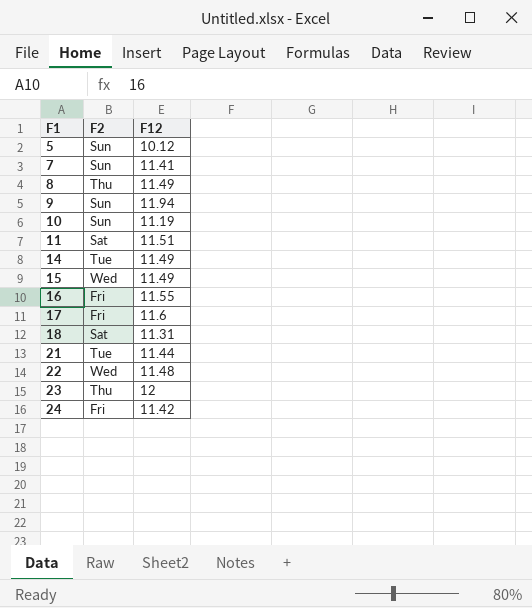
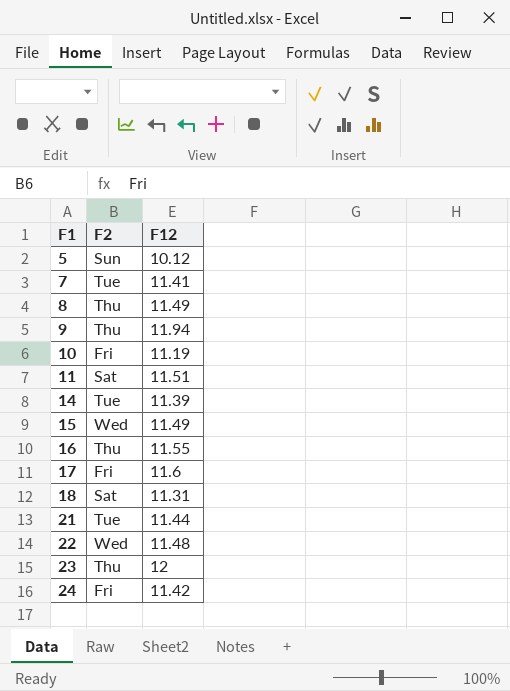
7 | F2: Sun -> Tue
9 | F2: Sun -> Thu
10 | F2: Sun -> Fri
14 | F12: 11.49 -> 11.39
16 | F2: Fri -> Thu

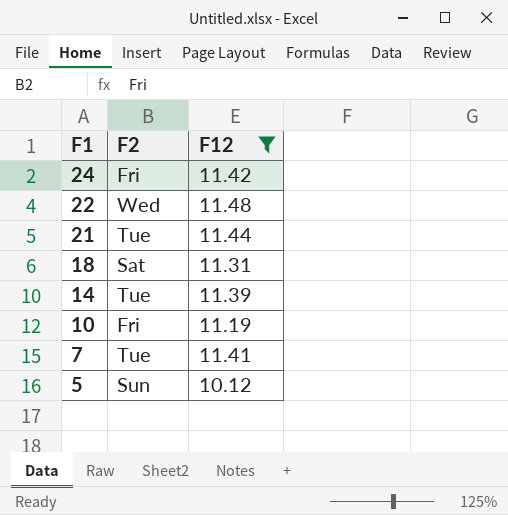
filter: none -> F12 <= 11.48
row order: F1 ascending -> F1 descending

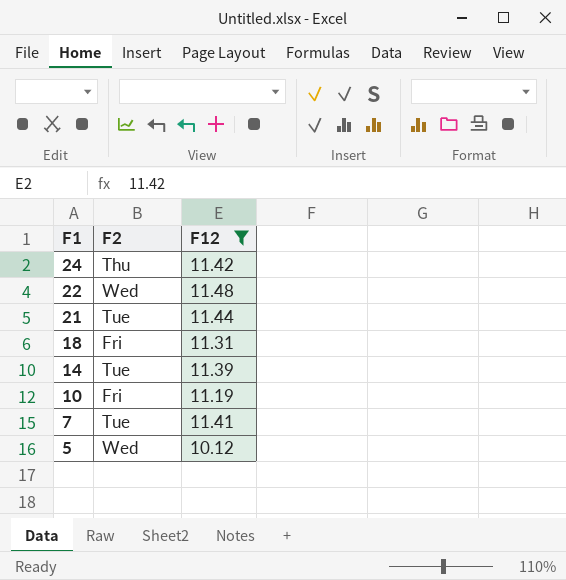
24 | F2: Fri -> Thu
18 | F2: Sat -> Fri
5 | F2: Sun -> Wed

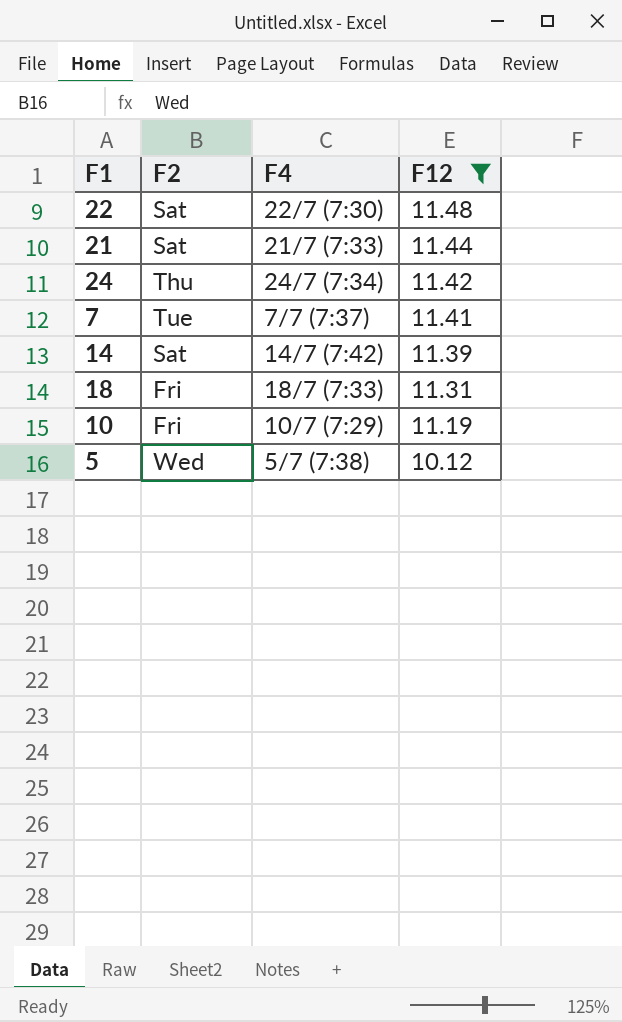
row order: F1 descending -> F12 descending
column F4 | position: none -> 3
22 | F2: Wed -> Sat
21 | F2: Tue -> Sat
14 | F2: Tue -> Sat

